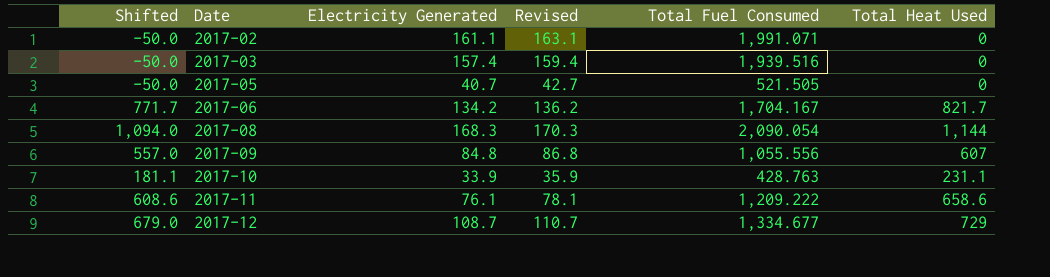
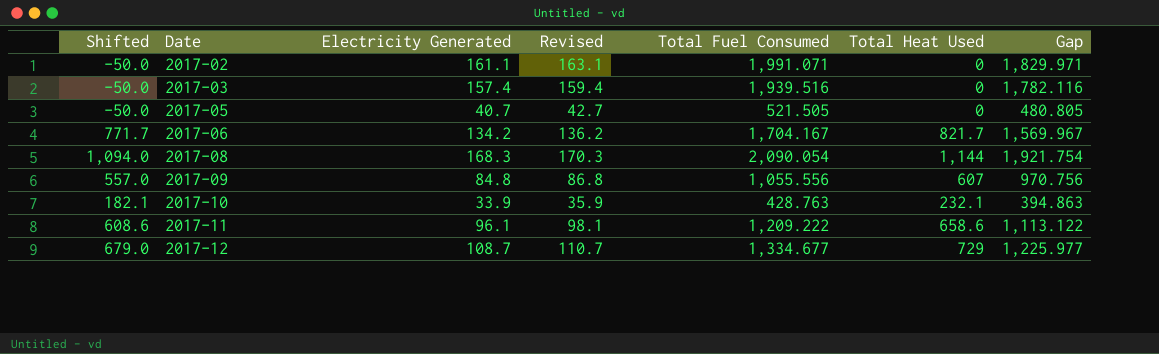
column Gap | formula: none -> [Total Fuel Consumed] - [Electricity Generated]
2017-10 | Shifted: 181.1 -> 182.1
2017-10 | Total Heat Used: 231.1 -> 232.1
2017-11 | Electricity Generated: 76.1 -> 96.1
2017-11 | Revised: 78.1 -> 98.1

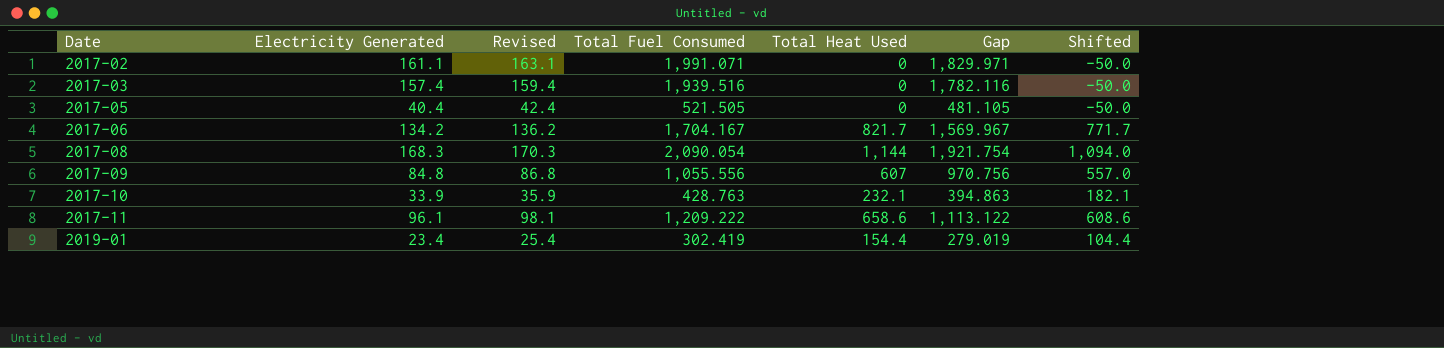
column Shifted | position: 1 -> 7
row 2017-12: 679.0 | 108.7 | 110.7 | 1,334.677 | 729 | 1,225.977 -> none
2017-05 | Electricity Generated: 40.7 -> 40.4
2017-05 | Revised: 42.7 -> 42.4
2017-05 | Gap: 480.805 -> 481.105
row 2019-01: none -> 23.4 | 25.4 | 302.419 | 154.4 | 279.019 | 104.4

